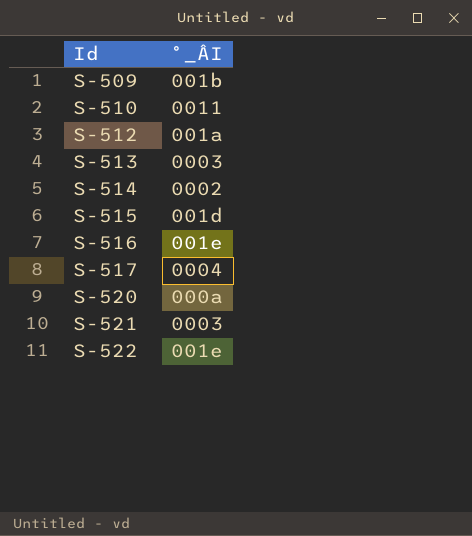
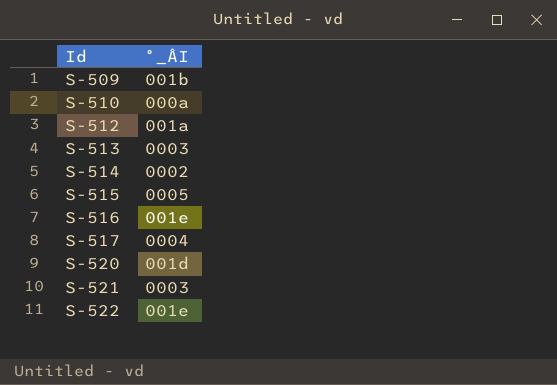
S-510 | °_ÂI: 0011 -> 000a
S-515 | °_ÂI: 001d -> 0005
S-520 | °_ÂI: 000a -> 001d

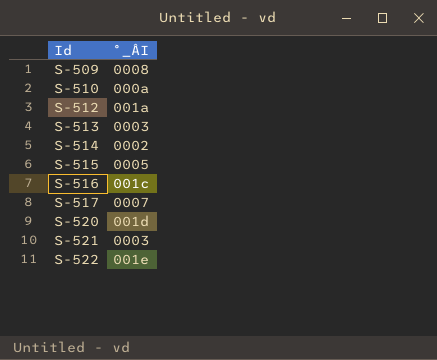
S-509 | °_ÂI: 001b -> 0008
S-516 | °_ÂI: 001e -> 001c
S-517 | °_ÂI: 0004 -> 0007

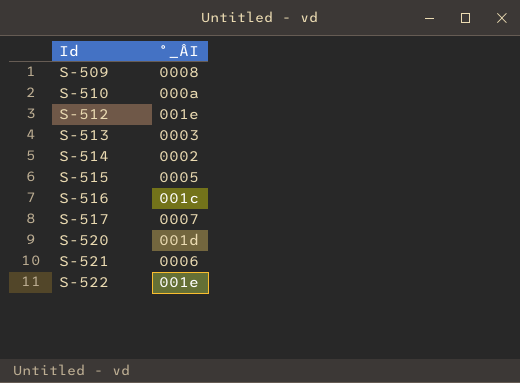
S-512 | °_ÂI: 001a -> 001e
S-521 | °_ÂI: 0003 -> 0006

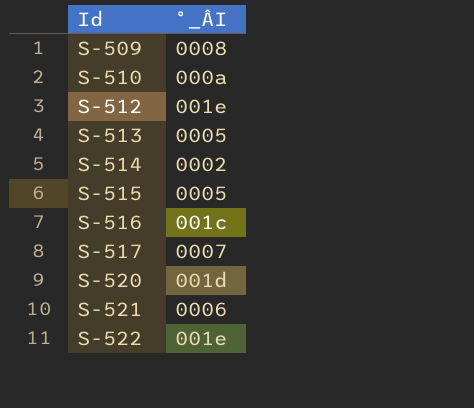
S-513 | °_ÂI: 0003 -> 0005

